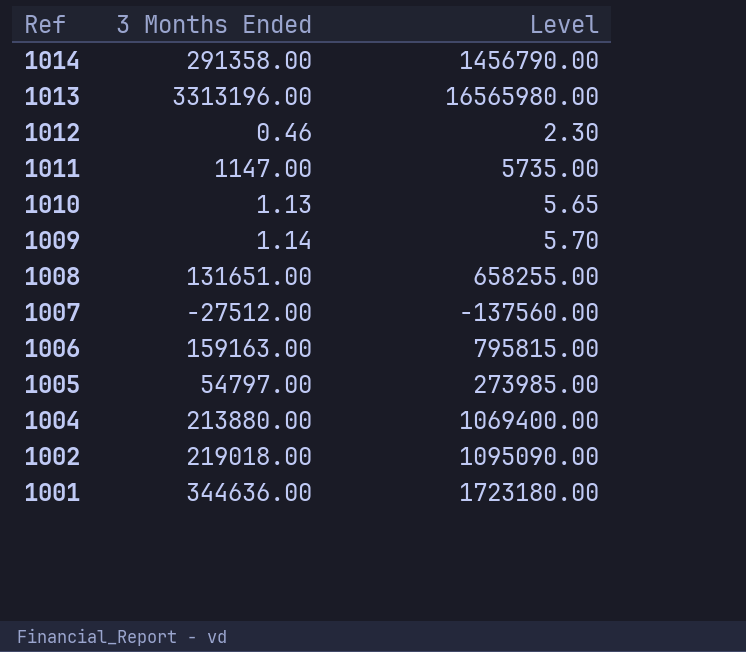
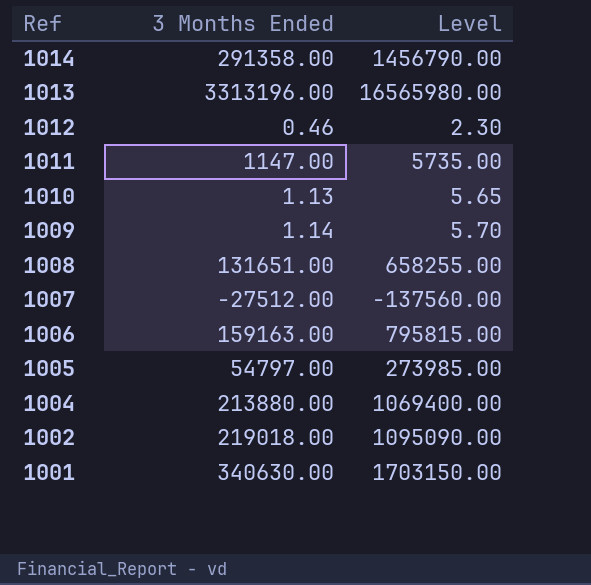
1001 | 3 Months Ended: 344636.00 -> 340630.00
1001 | Level: 1723180.00 -> 1703150.00

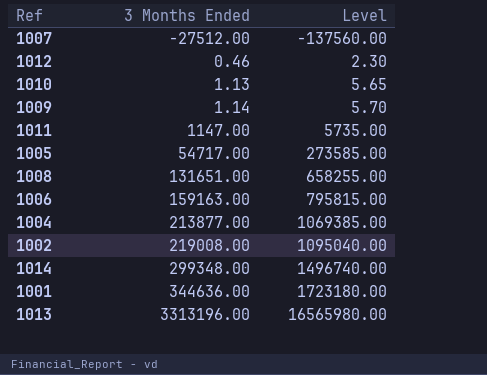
row order: Ref descending -> 3 Months Ended ascending
1005 | 3 Months Ended: 54797.00 -> 54717.00
1005 | Level: 273985.00 -> 273585.00
1004 | 3 Months Ended: 213880.00 -> 213877.00
1004 | Level: 1069400.00 -> 1069385.00
1002 | 3 Months Ended: 219018.00 -> 219008.00
1002 | Level: 1095090.00 -> 1095040.00
1014 | 3 Months Ended: 291358.00 -> 299348.00
1014 | Level: 1456790.00 -> 1496740.00
1001 | 3 Months Ended: 340630.00 -> 344636.00
1001 | Level: 1703150.00 -> 1723180.00

